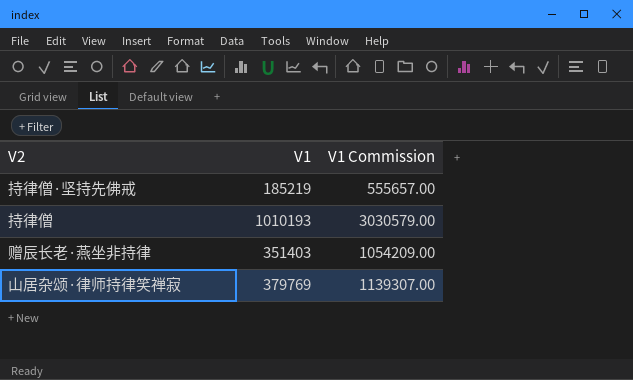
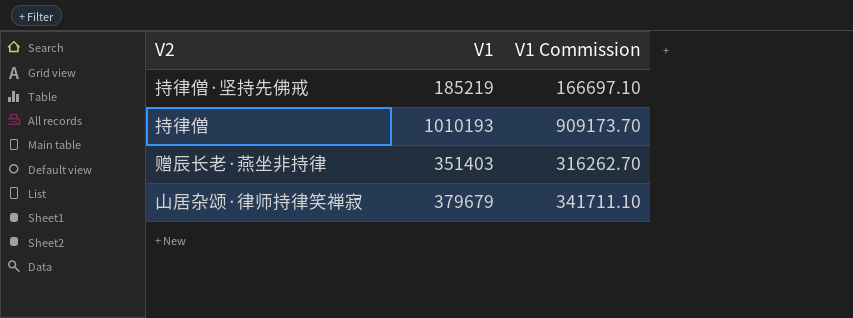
column V1 Commission | formula: [V1] * 3 -> [V1] * 0.9
山居杂颂·律师持律笑禅寂 | V1: 379769 -> 379679

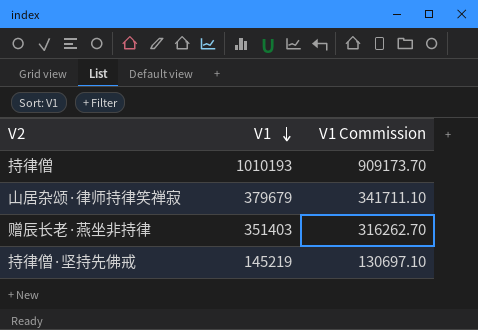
row order: none -> V1 descending
持律僧·坚持先佛戒 | V1: 185219 -> 145219
持律僧·坚持先佛戒 | V1 Commission: 166697.10 -> 130697.10

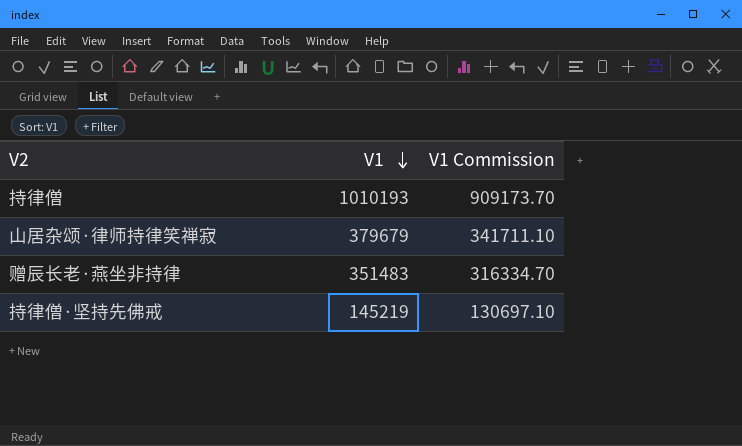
赠辰长老·燕坐非持律 | V1: 351403 -> 351483
赠辰长老·燕坐非持律 | V1 Commission: 316262.70 -> 316334.70

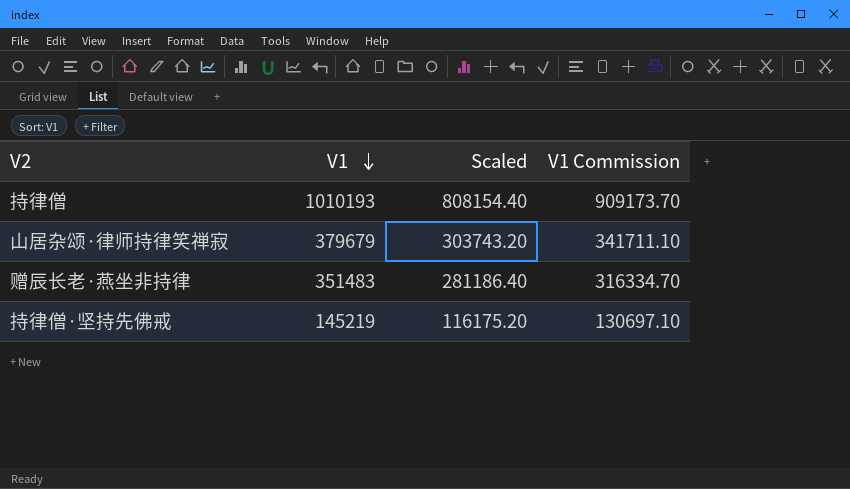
column Scaled | formula: none -> [V1] * 0.8

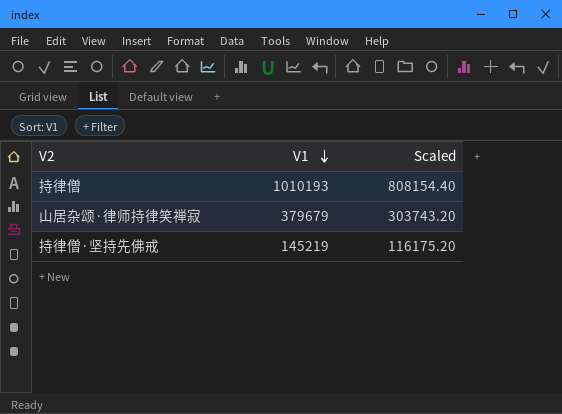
column V1 Commission | formula: [V1] * 0.9 -> none
row 赠辰长老·燕坐非持律: 351483 | 281186.40 | 316334.70 -> none

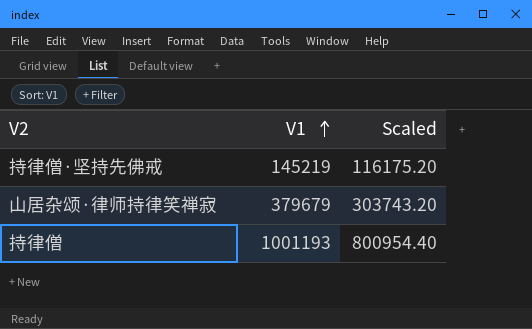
row order: V1 descending -> V1 ascending
持律僧 | V1: 1010193 -> 1001193
持律僧 | Scaled: 808154.40 -> 800954.40

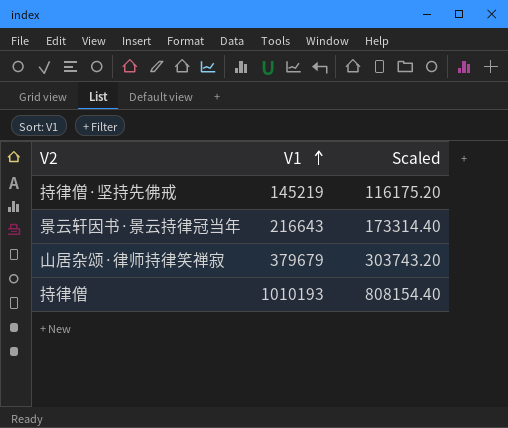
row 景云轩因书·景云持律冠当年: none -> 216643 | 173314.40
持律僧 | V1: 1001193 -> 1010193
持律僧 | Scaled: 800954.40 -> 808154.40

